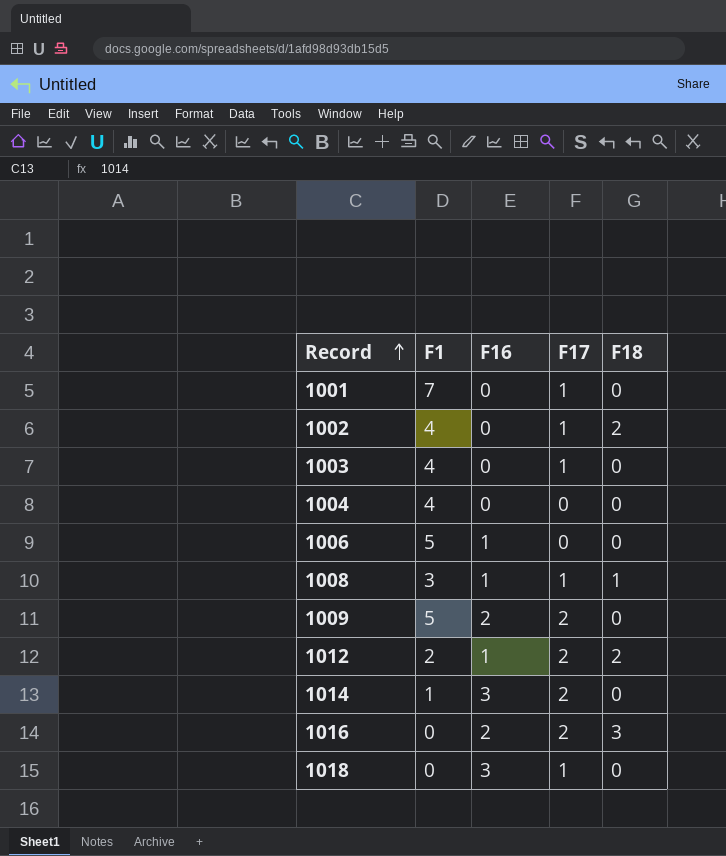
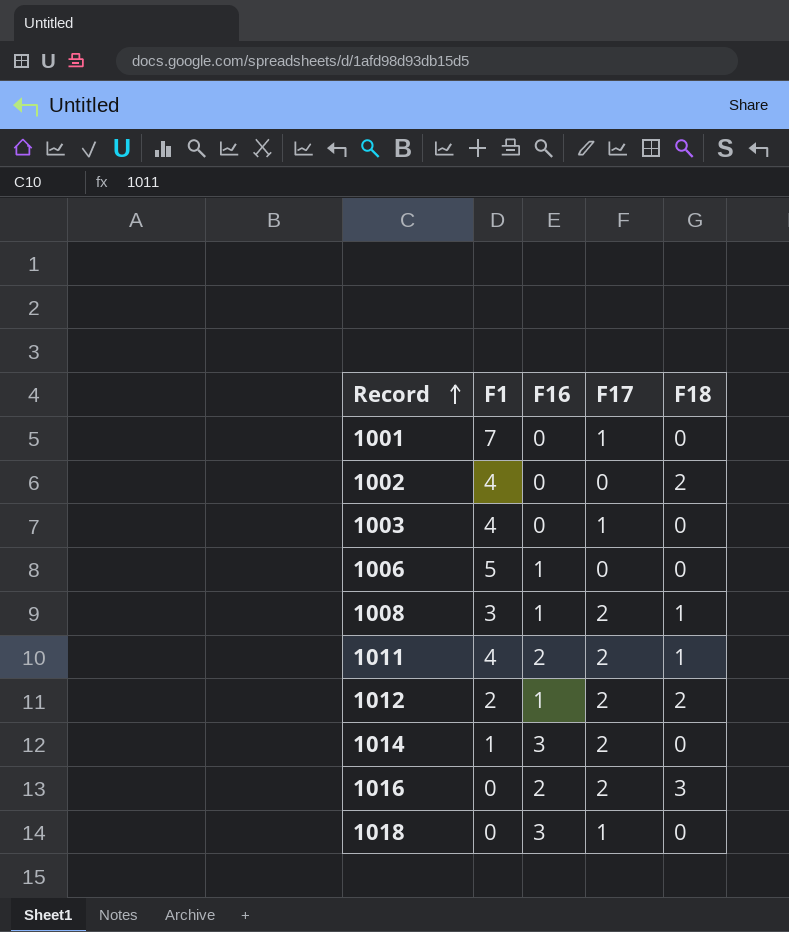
row 1004: 4 | 0 | 0 | 0 -> none
row 1009: 5 | 2 | 2 | 0 -> none
1002 | F17: 1 -> 0
1008 | F17: 1 -> 2
row 1011: none -> 4 | 2 | 2 | 1

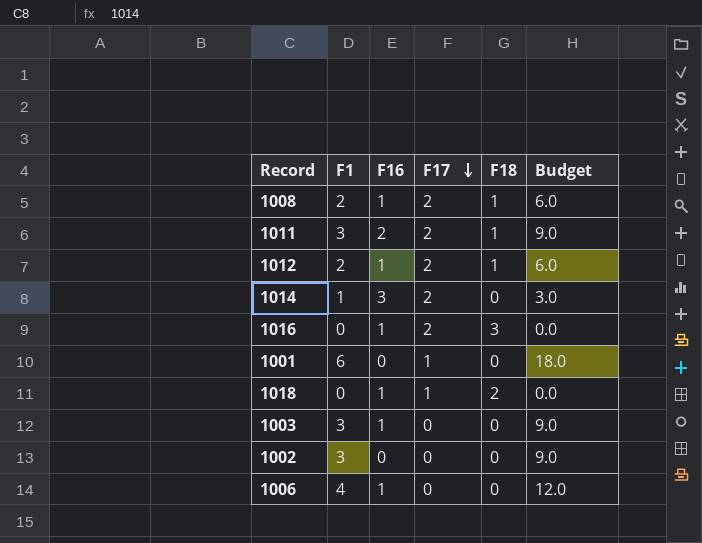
row order: Record ascending -> F17 descending
column Budget | formula: none -> [F1] * 3
1008 | F1: 3 -> 2
1011 | F1: 4 -> 3
1012 | F18: 2 -> 1
1016 | F16: 2 -> 1
1001 | F1: 7 -> 6
1018 | F16: 3 -> 1
1018 | F18: 0 -> 2
1003 | F1: 4 -> 3
1003 | F16: 0 -> 1
1003 | F17: 1 -> 0
1002 | F1: 4 -> 3
1002 | F18: 2 -> 0
1006 | F1: 5 -> 4

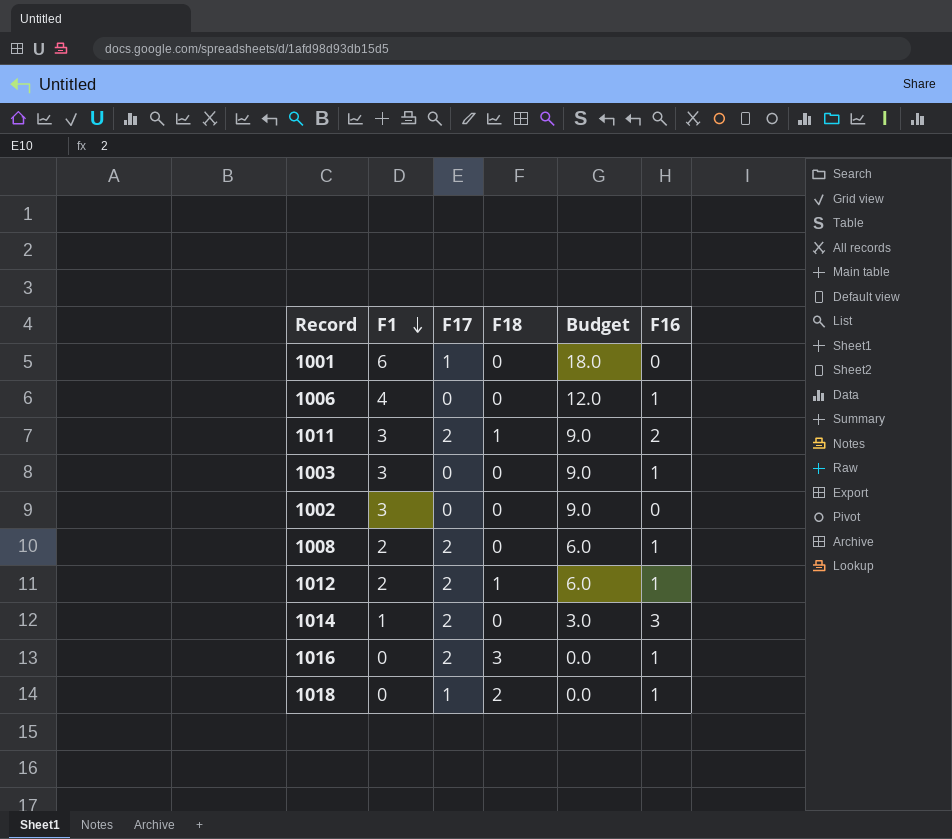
row order: F17 descending -> F1 descending
column F16 | position: 3 -> 6
1008 | F18: 1 -> 0

